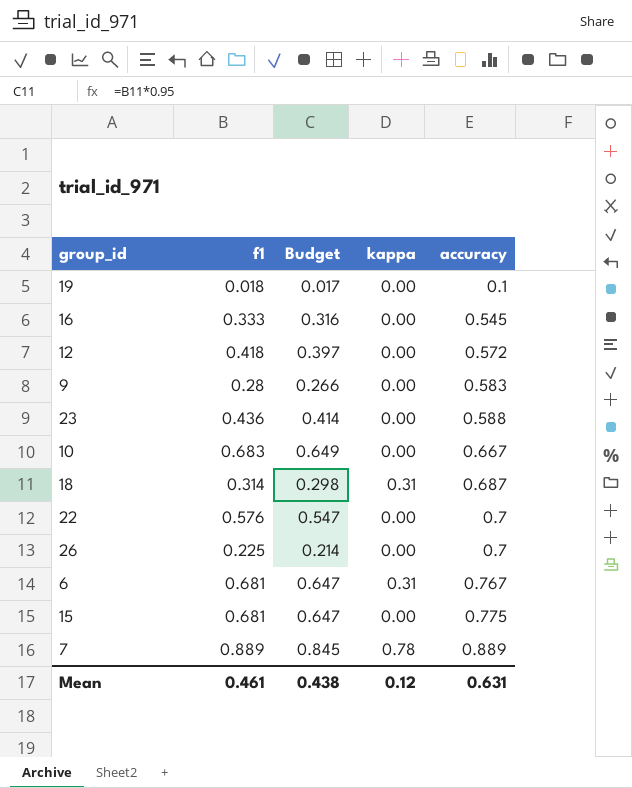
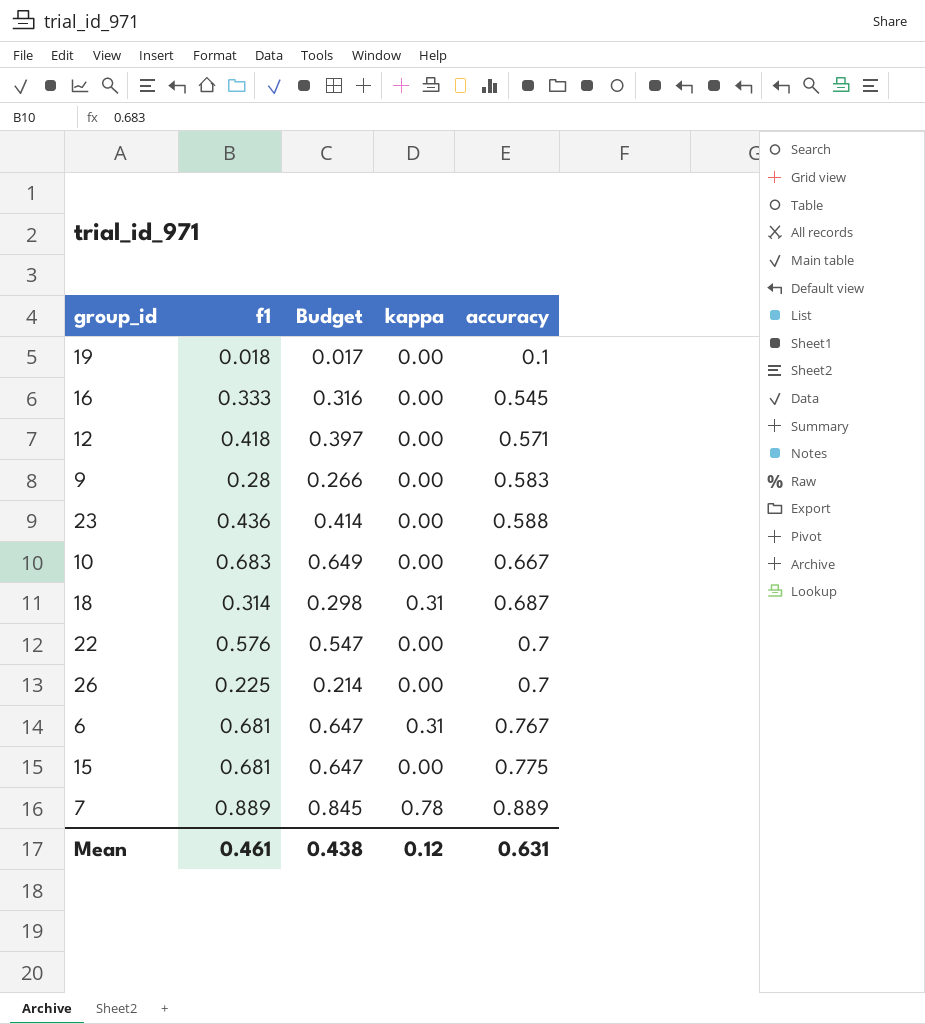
12 | accuracy: 0.572 -> 0.571

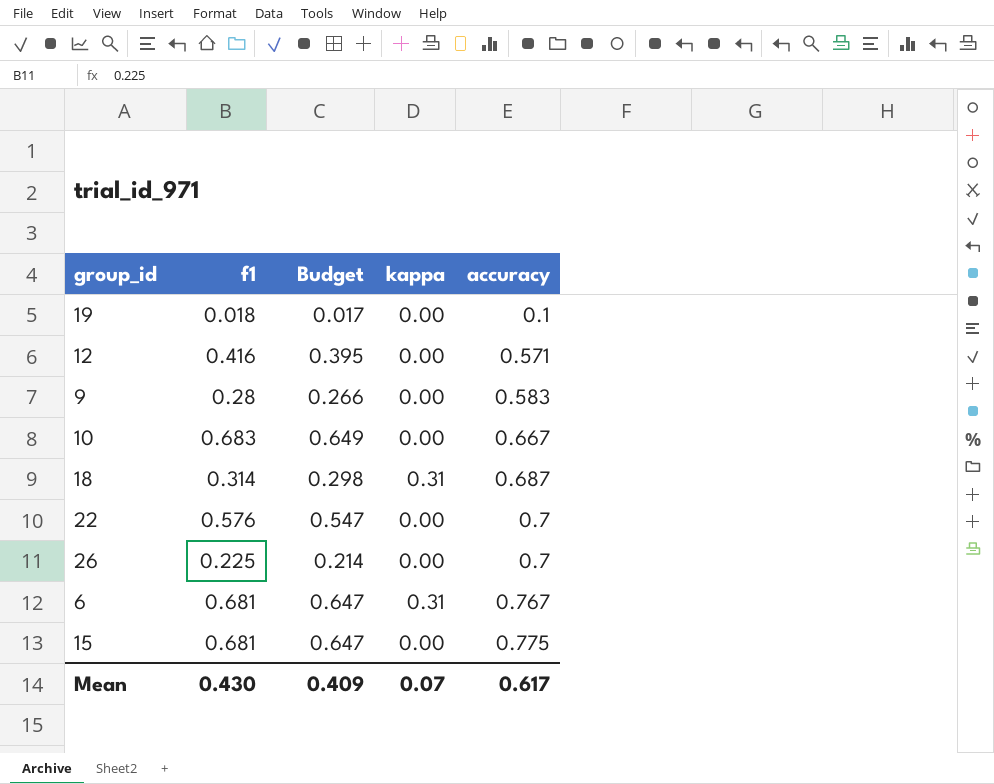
row 16: 0.333 | 0.316 | 0.00 | 0.545 -> none
row 23: 0.436 | 0.414 | 0.00 | 0.588 -> none
row 7: 0.889 | 0.845 | 0.78 | 0.889 -> none
12 | f1: 0.418 -> 0.416
12 | Budget: 0.397 -> 0.395
Mean | f1: 0.461 -> 0.430
Mean | Budget: 0.438 -> 0.409
Mean | kappa: 0.12 -> 0.07
Mean | accuracy: 0.631 -> 0.617

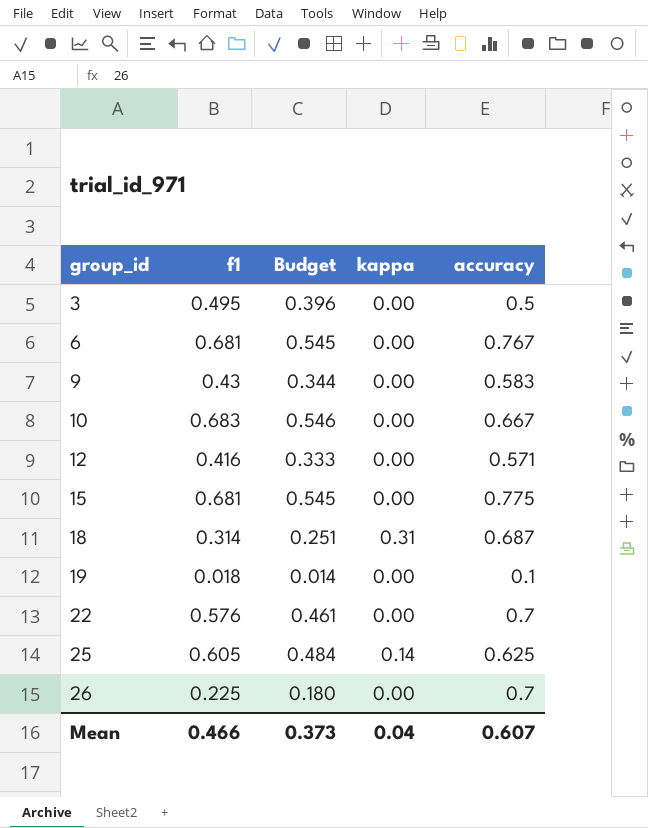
row order: accuracy ascending -> group_id ascending
column Budget | formula: [f1] * 0.95 -> [f1] * 0.8
row 3: none -> 0.495 | 0.396 | 0.00 | 0.5
6 | kappa: 0.31 -> 0.00
9 | f1: 0.28 -> 0.43
row 25: none -> 0.605 | 0.484 | 0.14 | 0.625
Mean | f1: 0.430 -> 0.466
Mean | Budget: 0.409 -> 0.373
Mean | kappa: 0.07 -> 0.04
Mean | accuracy: 0.617 -> 0.607

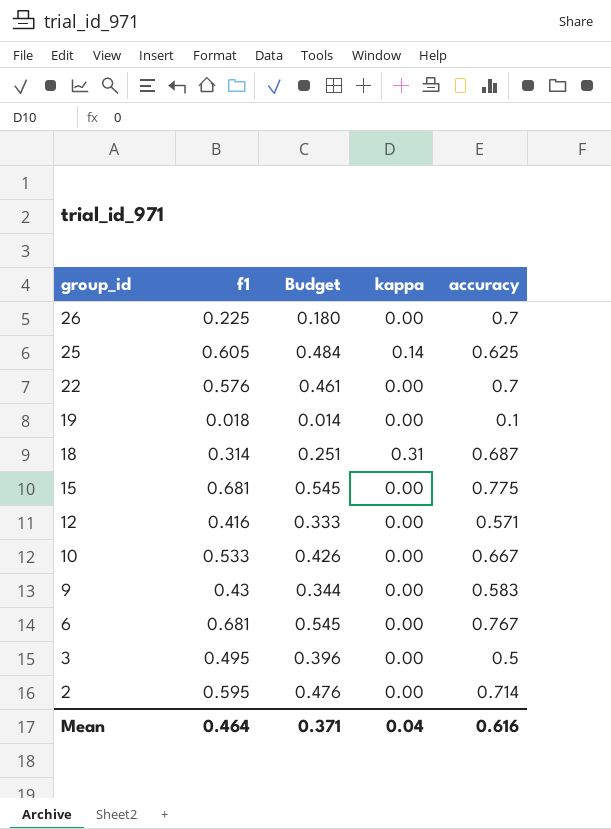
row order: group_id ascending -> group_id descending
10 | f1: 0.683 -> 0.533
10 | Budget: 0.546 -> 0.426
row 2: none -> 0.595 | 0.476 | 0.00 | 0.714
Mean | f1: 0.466 -> 0.464
Mean | Budget: 0.373 -> 0.371
Mean | accuracy: 0.607 -> 0.616

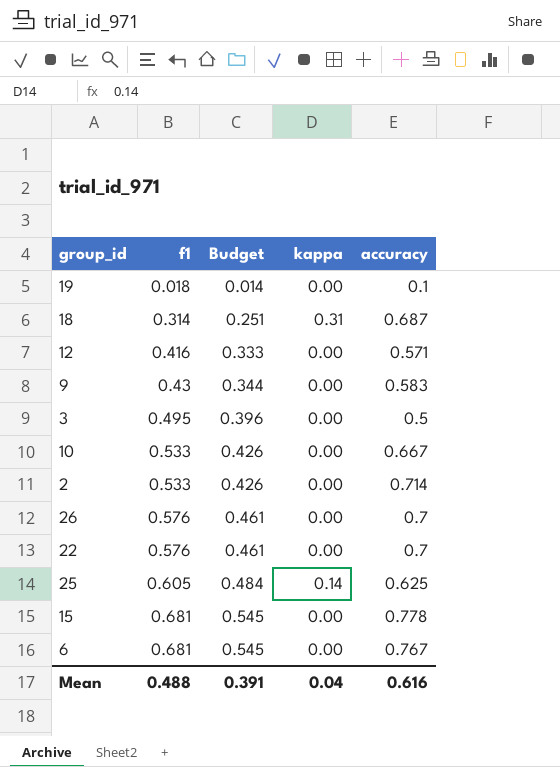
row order: group_id descending -> f1 ascending
2 | f1: 0.595 -> 0.533
2 | Budget: 0.476 -> 0.426
26 | f1: 0.225 -> 0.576
26 | Budget: 0.180 -> 0.461
15 | accuracy: 0.775 -> 0.778
Mean | f1: 0.464 -> 0.488
Mean | Budget: 0.371 -> 0.391

